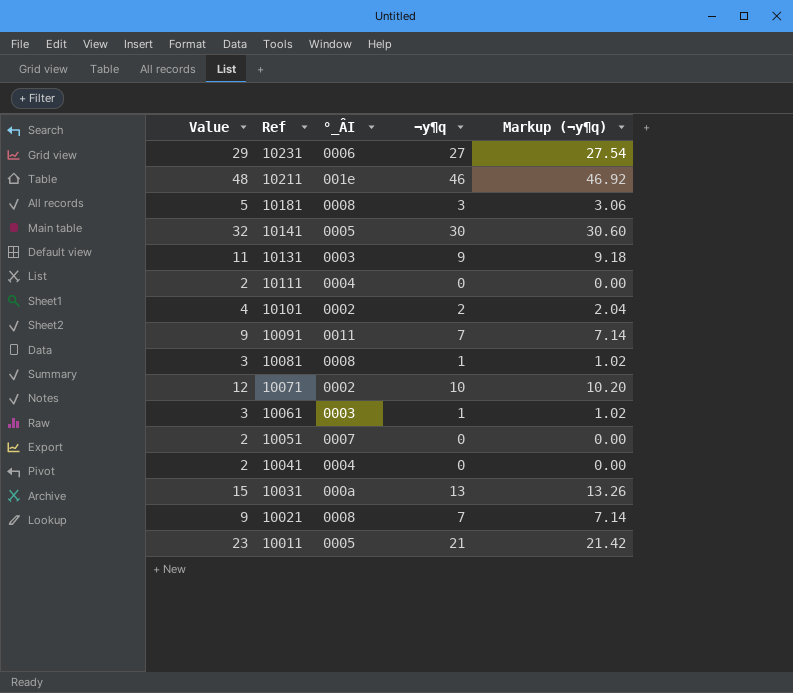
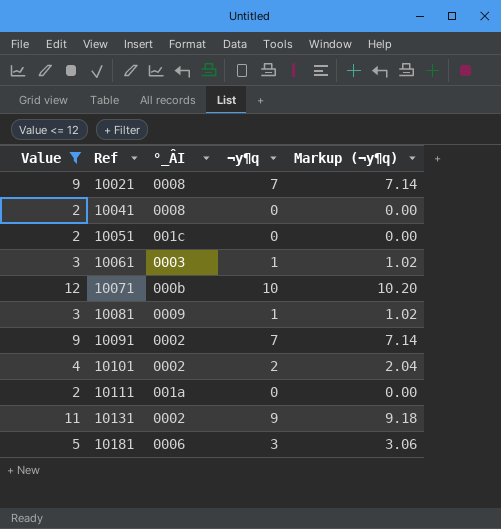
filter: none -> Value <= 12
row order: Ref descending -> Ref ascending
10041 | °_ÂI: 0004 -> 0008
10051 | °_ÂI: 0007 -> 001c
10071 | °_ÂI: 0002 -> 000b
10081 | °_ÂI: 0008 -> 0009
10091 | °_ÂI: 0011 -> 0002
10111 | °_ÂI: 0004 -> 001a
10131 | °_ÂI: 0003 -> 0002
10181 | °_ÂI: 0008 -> 0006

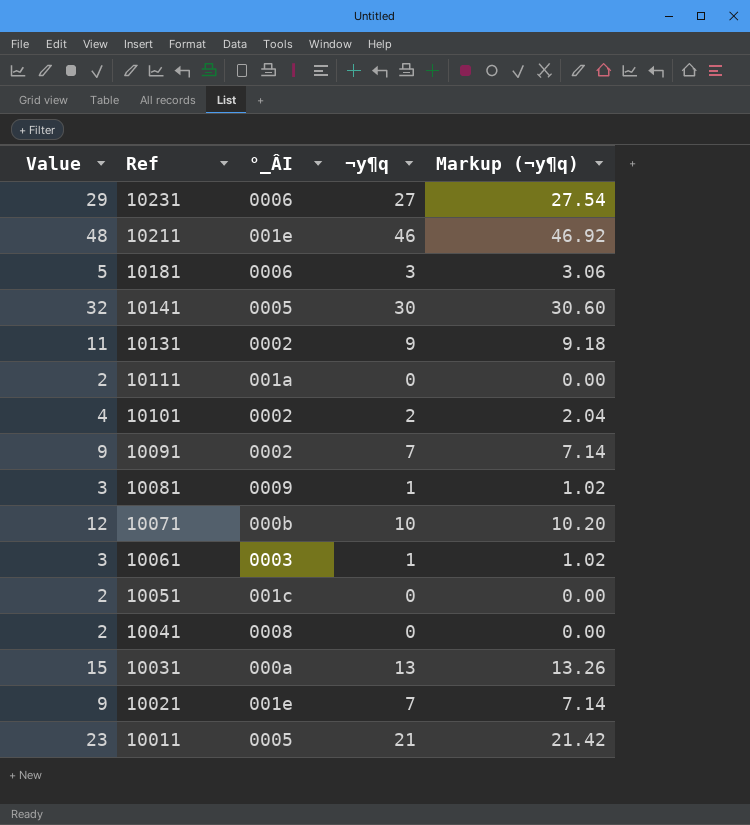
filter: Value <= 12 -> none
row order: Ref ascending -> Ref descending
10021 | °_ÂI: 0008 -> 001e

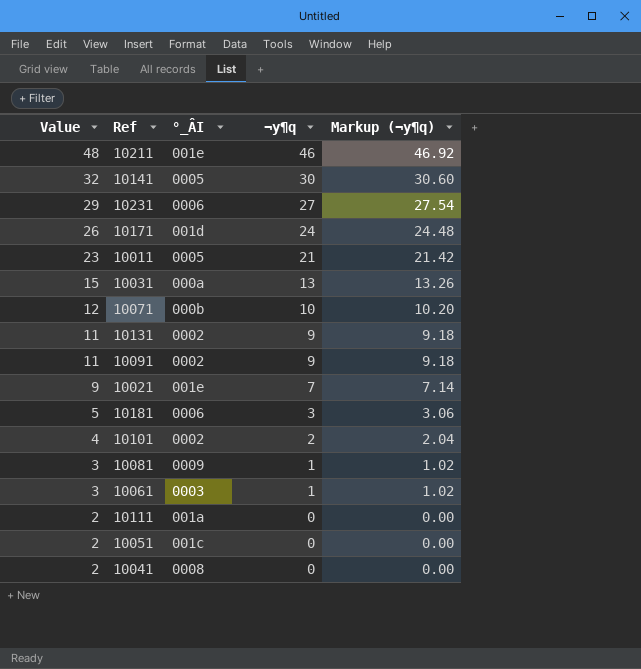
row order: Ref descending -> Value descending
row 10171: none -> 26 | 001d | 24 | 24.48
10091 | Value: 9 -> 11
10091 | ¬y¶q: 7 -> 9
10091 | Markup (¬y¶q): 7.14 -> 9.18

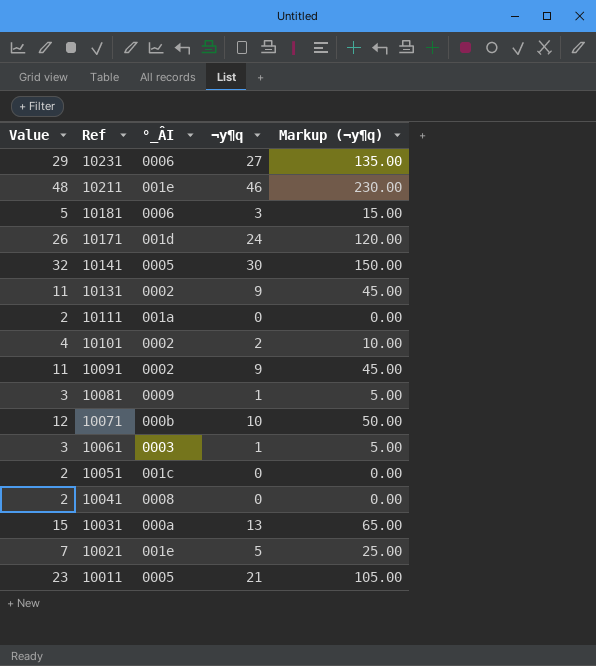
row order: Value descending -> Ref descending
column Markup (¬y¶q) | formula: [¬y¶q] * 1.02 -> [¬y¶q] * 5
10021 | Value: 9 -> 7
10021 | ¬y¶q: 7 -> 5

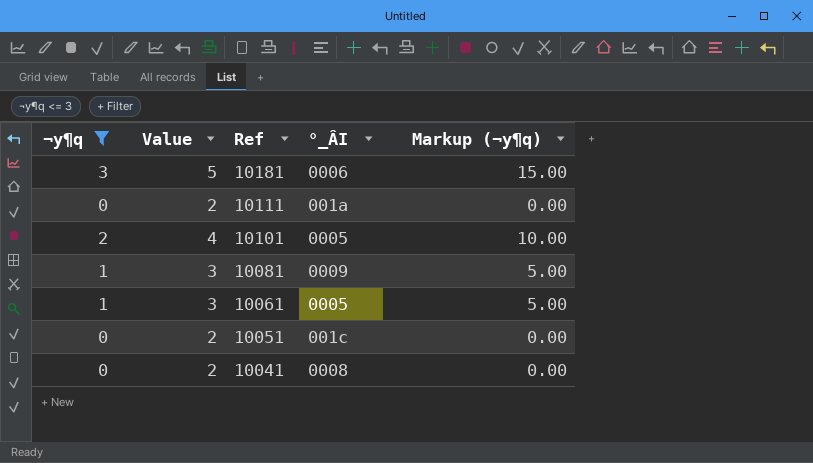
filter: none -> ¬y¶q <= 3
column ¬y¶q | position: 4 -> 1
10101 | °_ÂI: 0002 -> 0005
10061 | °_ÂI: 0003 -> 0005

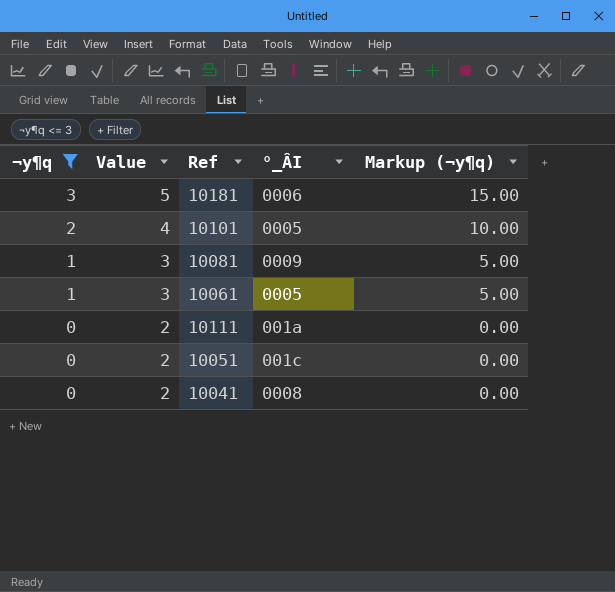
row order: Ref descending -> ¬y¶q descending

